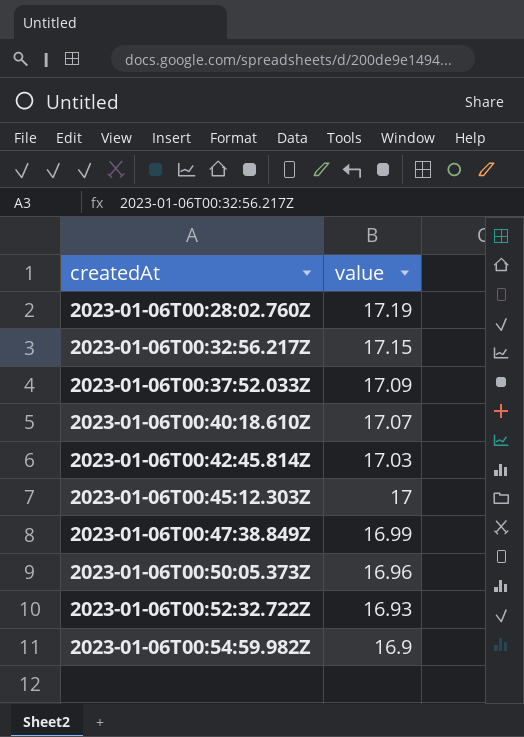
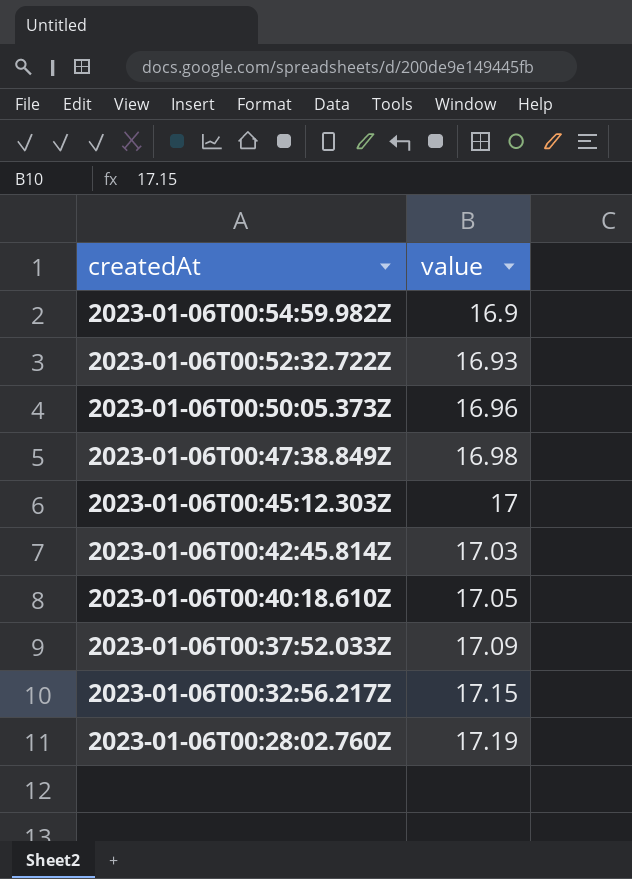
row order: createdAt ascending -> createdAt descending
2023-01-06T00:47:38.849Z | value: 16.99 -> 16.98
2023-01-06T00:40:18.610Z | value: 17.07 -> 17.05

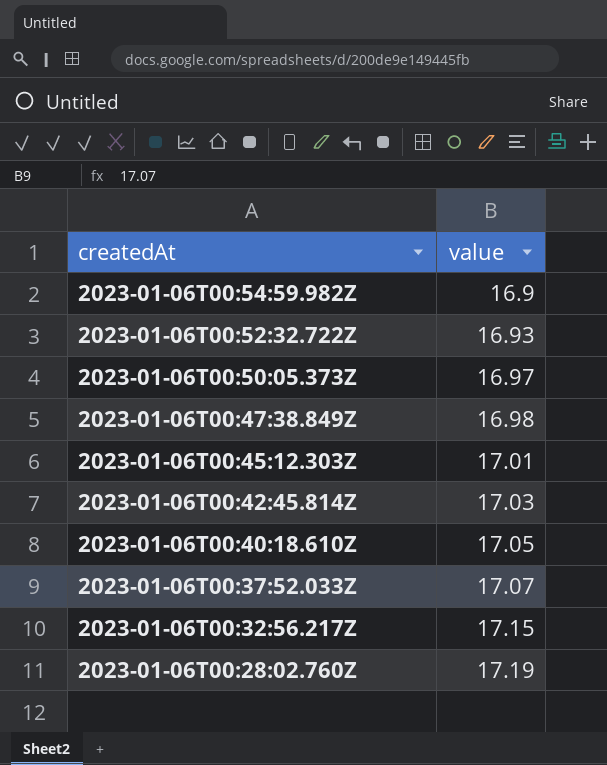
2023-01-06T00:50:05.373Z | value: 16.96 -> 16.97
2023-01-06T00:45:12.303Z | value: 17 -> 17.01
2023-01-06T00:37:52.033Z | value: 17.09 -> 17.07

